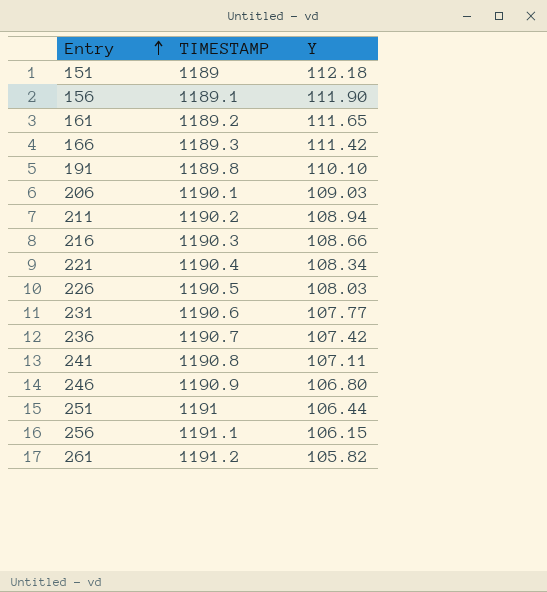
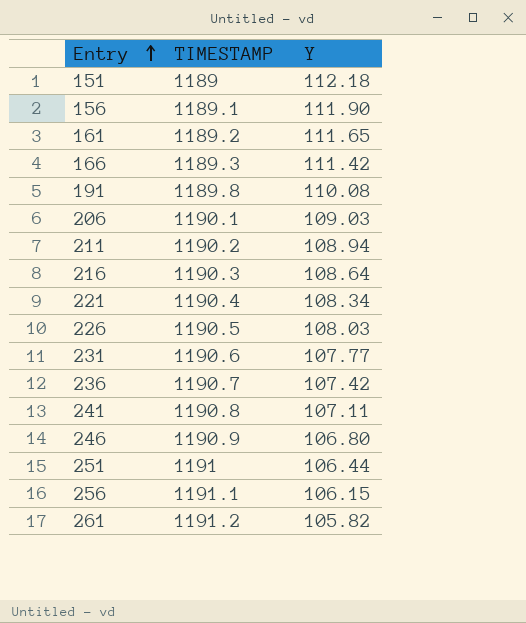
191 | Y: 110.10 -> 110.08
216 | Y: 108.66 -> 108.64

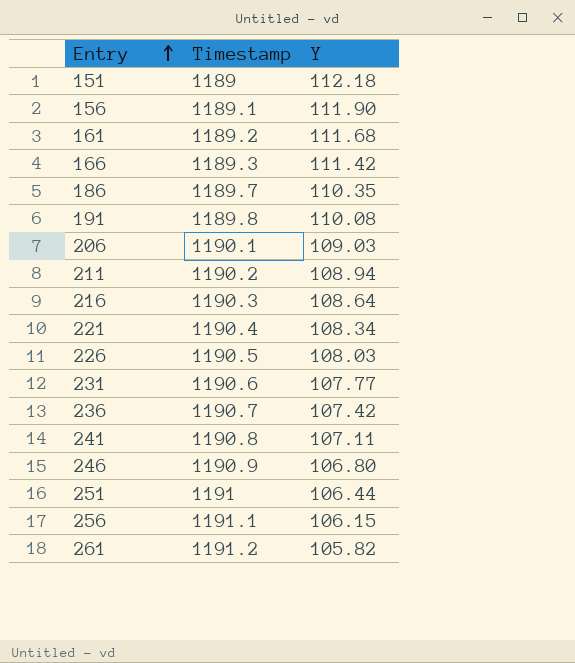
column name: TIMESTAMP -> Timestamp
161 | Y: 111.65 -> 111.68
row 186: none -> 1189.7 | 110.35

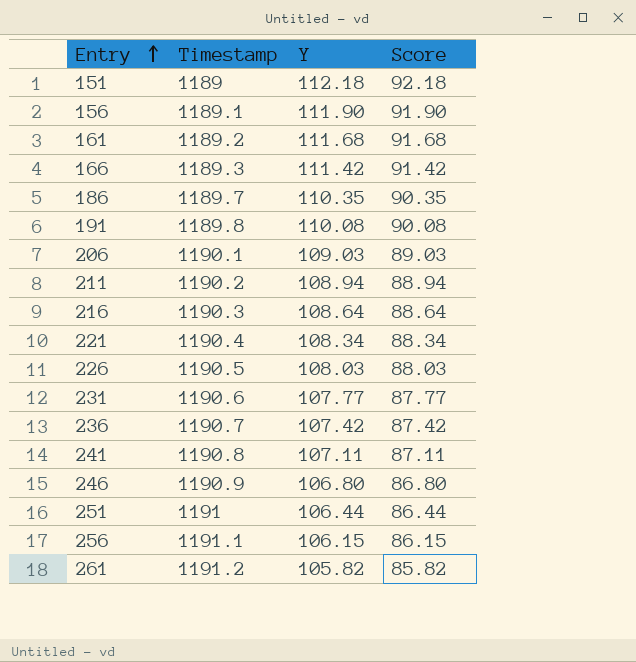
column Score | formula: none -> [Y] - 20

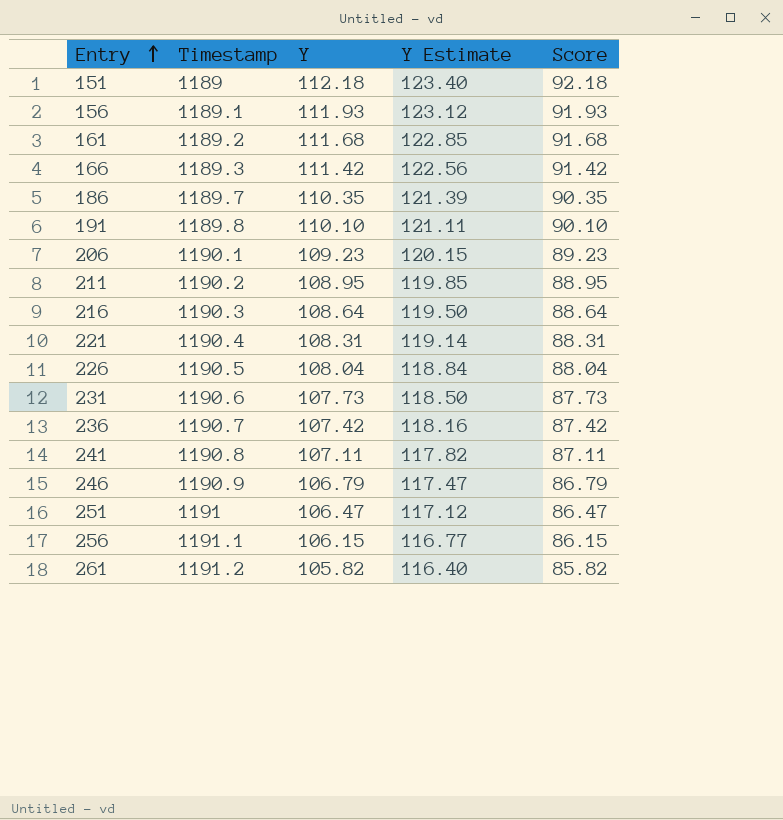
column Y Estimate | formula: none -> [Y] * 1.1
156 | Y: 111.90 -> 111.93
156 | Score: 91.90 -> 91.93
191 | Y: 110.08 -> 110.10
191 | Score: 90.08 -> 90.10
206 | Y: 109.03 -> 109.23
206 | Score: 89.03 -> 89.23
211 | Y: 108.94 -> 108.95
211 | Score: 88.94 -> 88.95
221 | Y: 108.34 -> 108.31
221 | Score: 88.34 -> 88.31
226 | Y: 108.03 -> 108.04
226 | Score: 88.03 -> 88.04
231 | Y: 107.77 -> 107.73
231 | Score: 87.77 -> 87.73
246 | Y: 106.80 -> 106.79
246 | Score: 86.80 -> 86.79
251 | Y: 106.44 -> 106.47
251 | Score: 86.44 -> 86.47

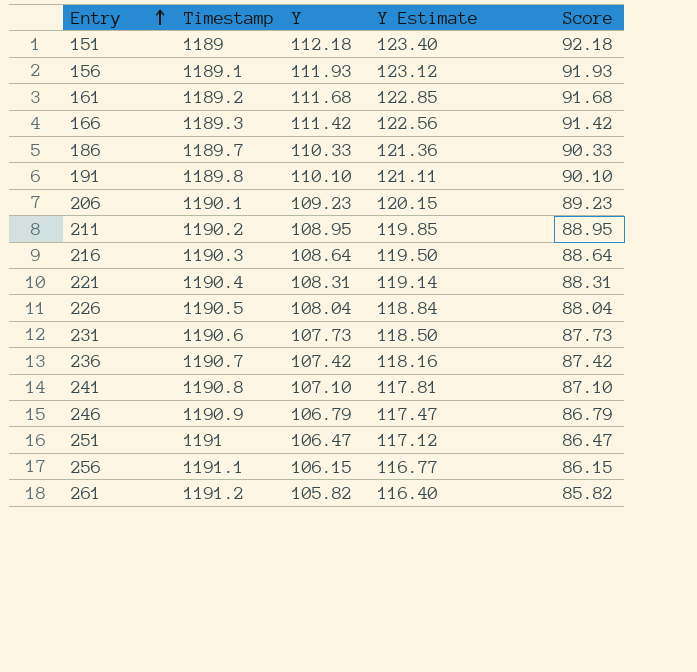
186 | Y: 110.35 -> 110.33
186 | Y Estimate: 121.39 -> 121.36
186 | Score: 90.35 -> 90.33
241 | Y: 107.11 -> 107.10
241 | Y Estimate: 117.82 -> 117.81
241 | Score: 87.11 -> 87.10

